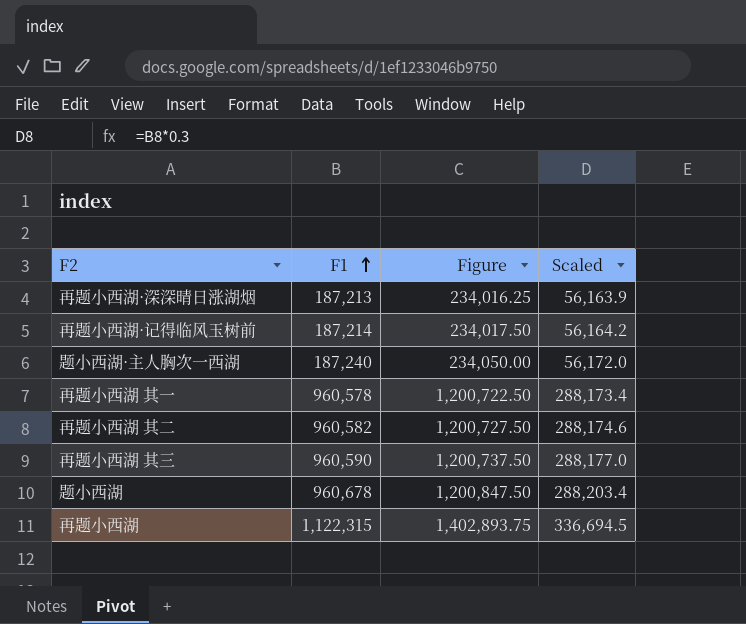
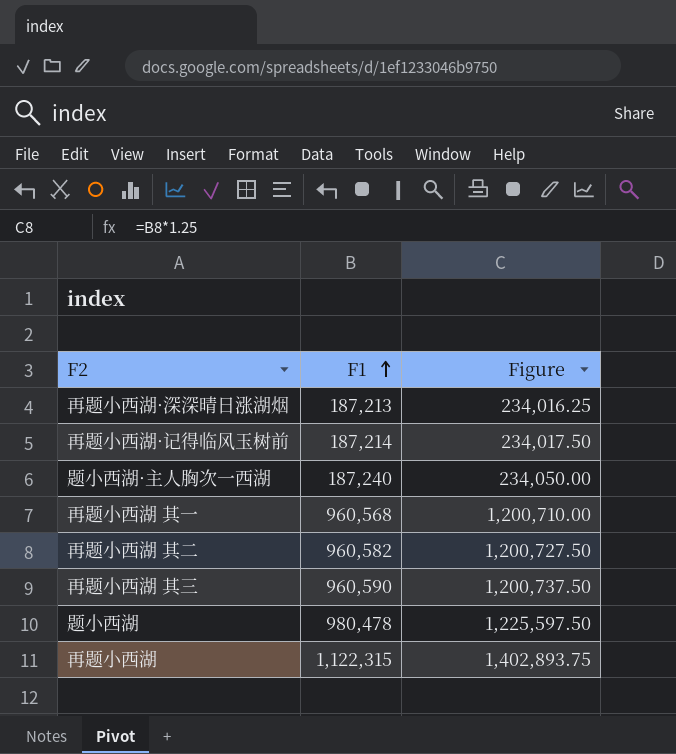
column Scaled | formula: [F1] * 0.3 -> none
再题小西湖 其一 | F1: 960,578 -> 960,568
再题小西湖 其一 | Figure: 1,200,722.50 -> 1,200,710.00
题小西湖 | F1: 960,678 -> 980,478
题小西湖 | Figure: 1,200,847.50 -> 1,225,597.50

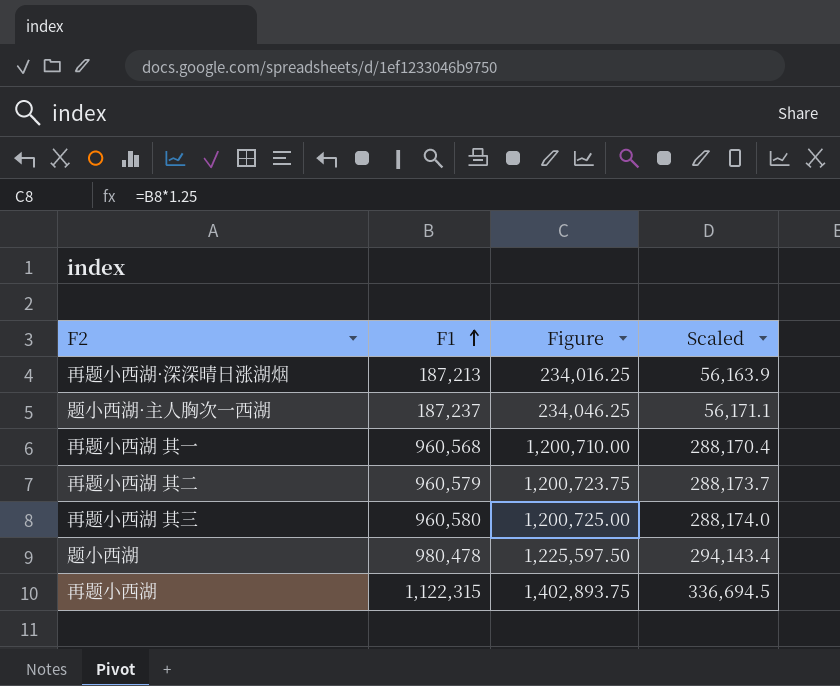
column Scaled | formula: none -> [F1] * 0.3
row 再题小西湖·记得临风玉树前: 187,214 | 234,017.50 -> none
题小西湖·主人胸次一西湖 | F1: 187,240 -> 187,237
题小西湖·主人胸次一西湖 | Figure: 234,050.00 -> 234,046.25
再题小西湖 其二 | F1: 960,582 -> 960,579
再题小西湖 其二 | Figure: 1,200,727.50 -> 1,200,723.75
再题小西湖 其三 | F1: 960,590 -> 960,580
再题小西湖 其三 | Figure: 1,200,737.50 -> 1,200,725.00

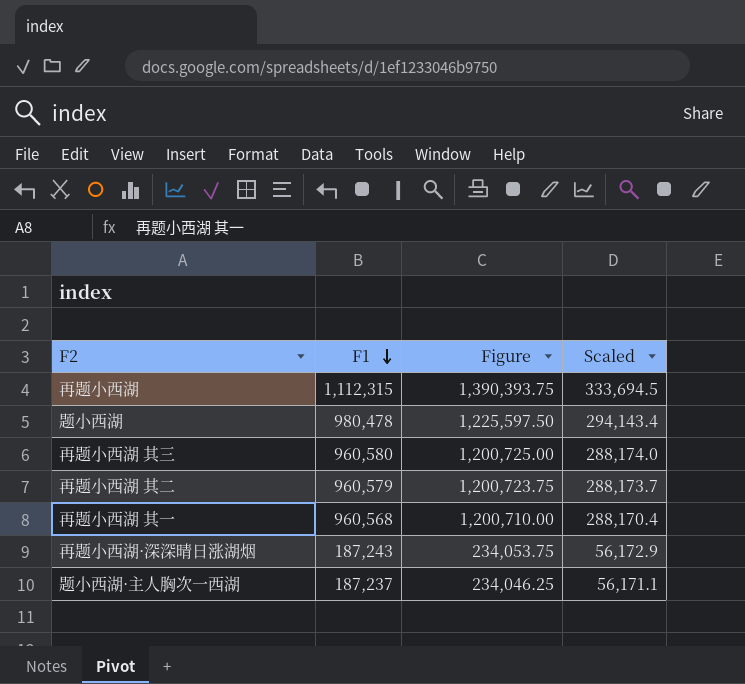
row order: F1 ascending -> F1 descending
再题小西湖 | F1: 1,122,315 -> 1,112,315
再题小西湖 | Figure: 1,402,893.75 -> 1,390,393.75
再题小西湖 | Scaled: 336,694.5 -> 333,694.5
再题小西湖·深深晴日涨湖烟 | F1: 187,213 -> 187,243
再题小西湖·深深晴日涨湖烟 | Figure: 234,016.25 -> 234,053.75
再题小西湖·深深晴日涨湖烟 | Scaled: 56,163.9 -> 56,172.9

